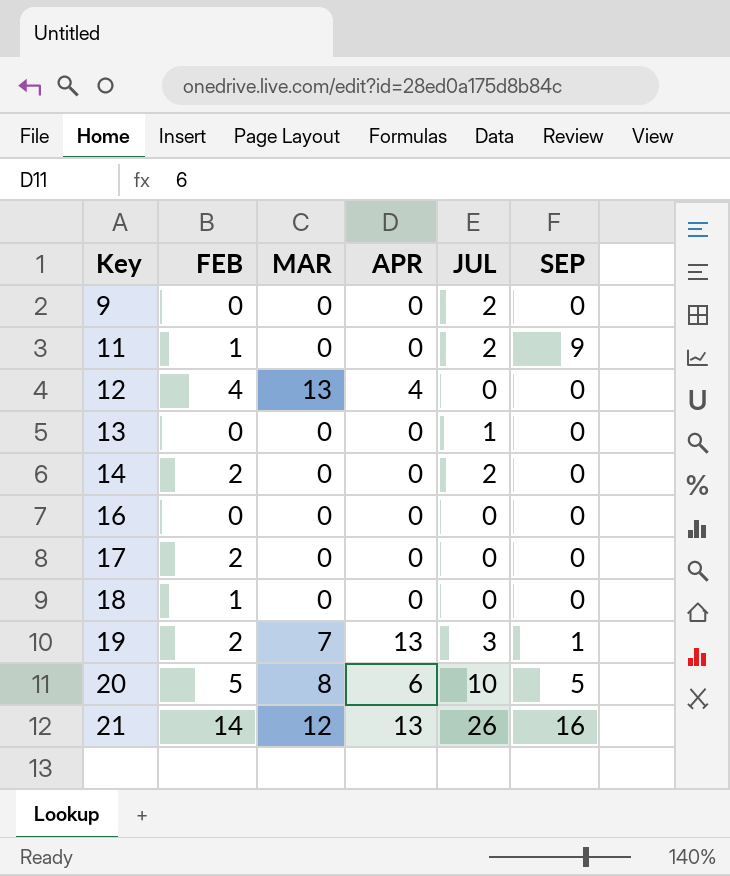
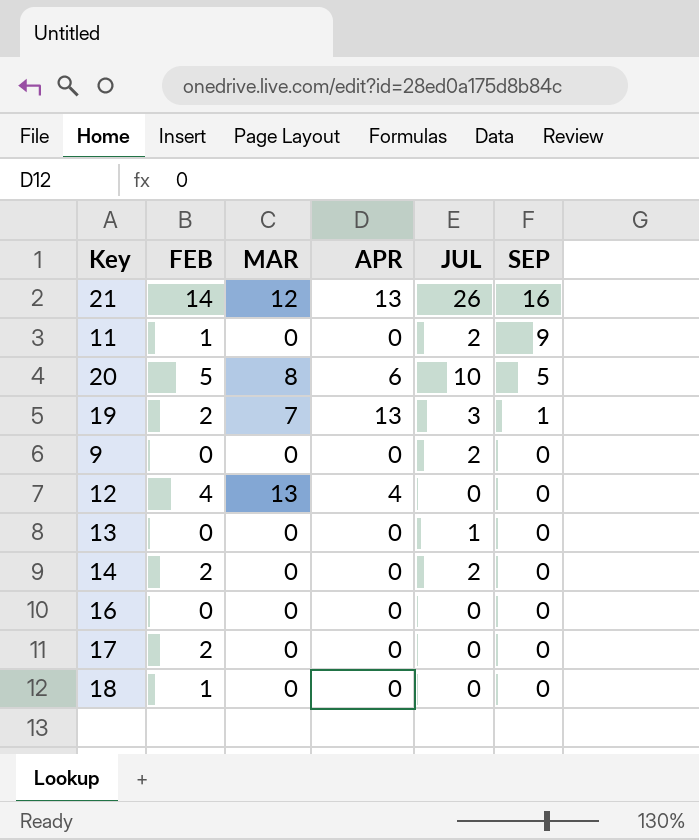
row order: Key ascending -> SEP descending

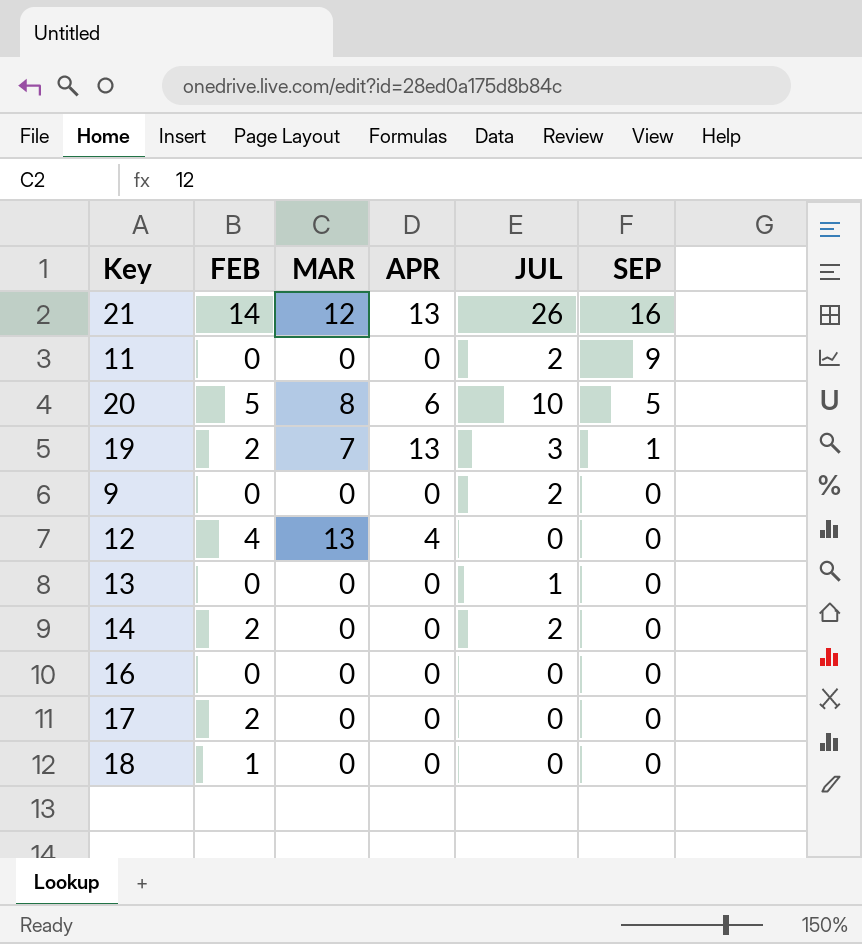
11 | FEB: 1 -> 0

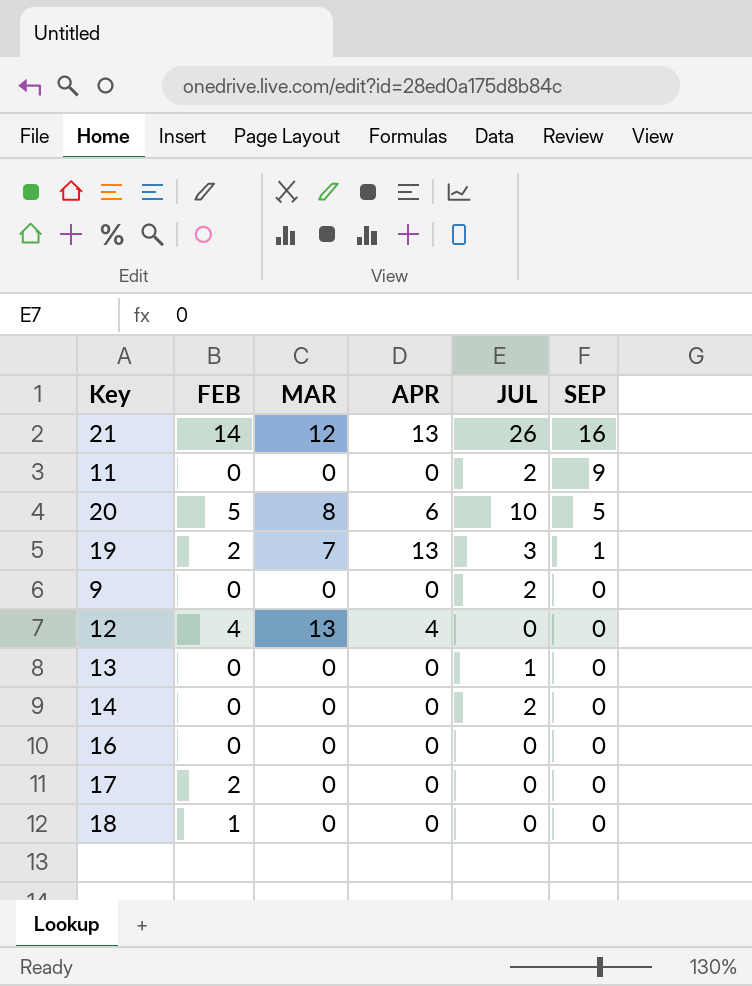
14 | FEB: 2 -> 0

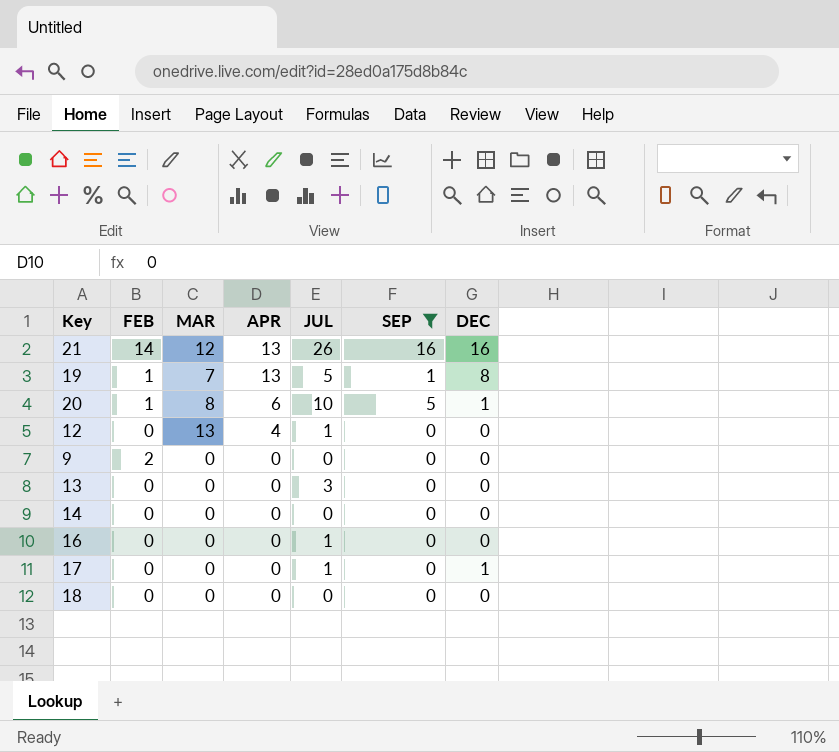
filter: none -> SEP != 9
row order: SEP descending -> APR descending
column DEC | position: none -> 7
19 | FEB: 2 -> 1
19 | JUL: 3 -> 5
20 | FEB: 5 -> 1
12 | FEB: 4 -> 0
12 | JUL: 0 -> 1
9 | FEB: 0 -> 2
9 | JUL: 2 -> 0
13 | JUL: 1 -> 3
14 | JUL: 2 -> 0
16 | JUL: 0 -> 1
17 | FEB: 2 -> 0
17 | JUL: 0 -> 1
18 | FEB: 1 -> 0

